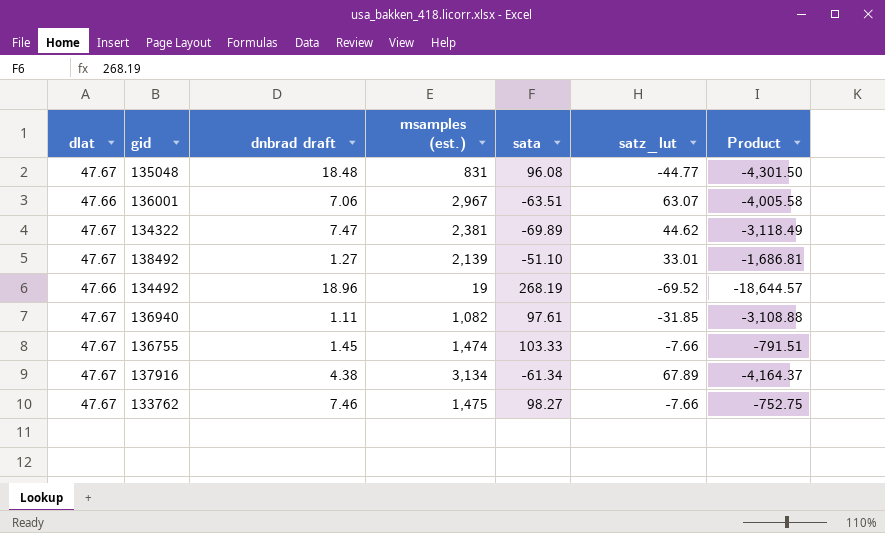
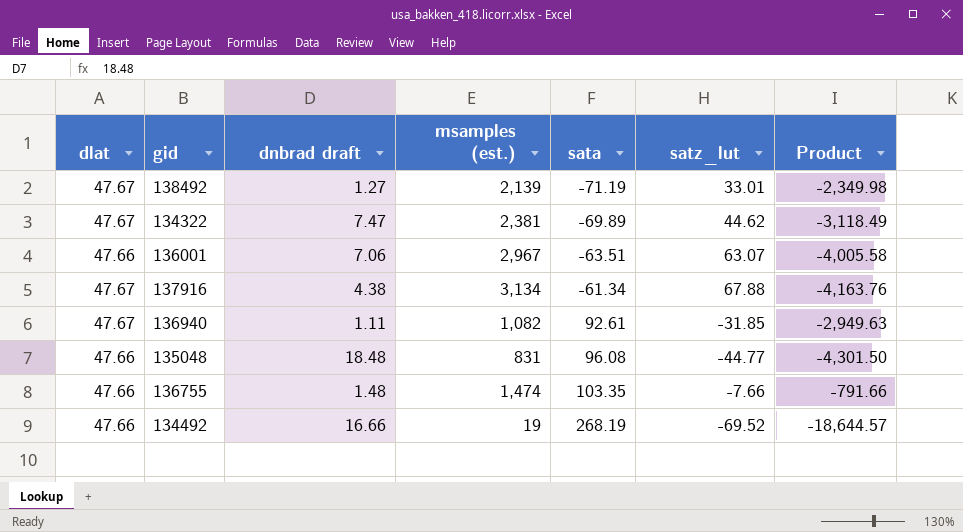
row order: none -> sata ascending
row 133762: 47.67 | 7.46 | 1,475 | 98.27 | -7.66 | -752.75 -> none
138492 | sata: -51.10 -> -71.19
138492 | Product: -1,686.81 -> -2,349.98
137916 | satz_lut: 67.89 -> 67.88
137916 | Product: -4,164.37 -> -4,163.76
136940 | sata: 97.61 -> 92.61
136940 | Product: -3,108.88 -> -2,949.63
135048 | dlat: 47.67 -> 47.66
136755 | dlat: 47.67 -> 47.66
136755 | dnbrad draft: 1.45 -> 1.48
136755 | sata: 103.33 -> 103.35
136755 | Product: -791.51 -> -791.66
134492 | dnbrad draft: 18.96 -> 16.66

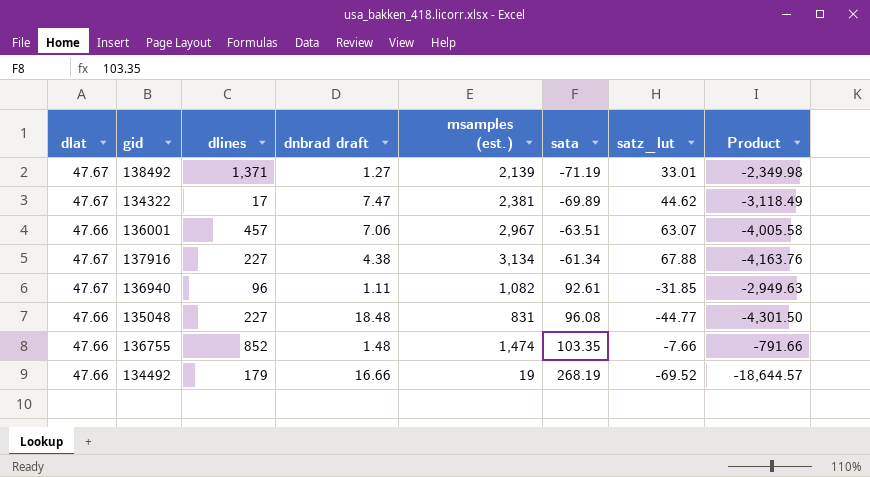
column dlines | position: none -> 3

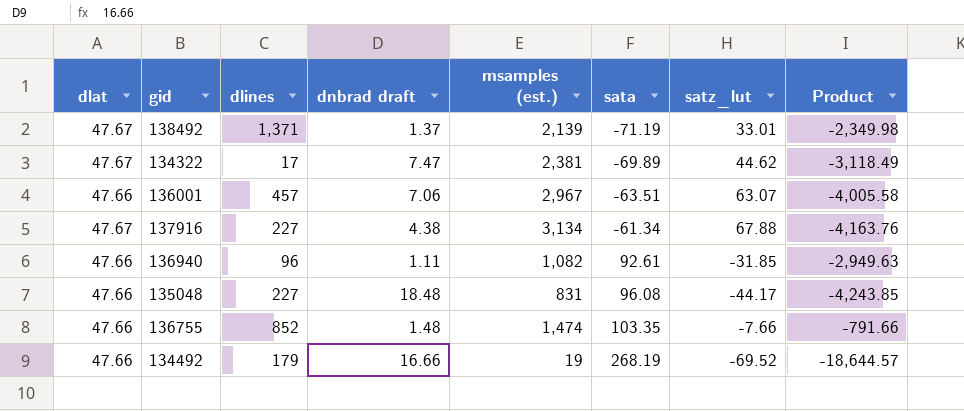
138492 | dnbrad draft: 1.27 -> 1.37
136940 | dlat: 47.67 -> 47.66
135048 | satz_lut: -44.77 -> -44.17
135048 | Product: -4,301.50 -> -4,243.85

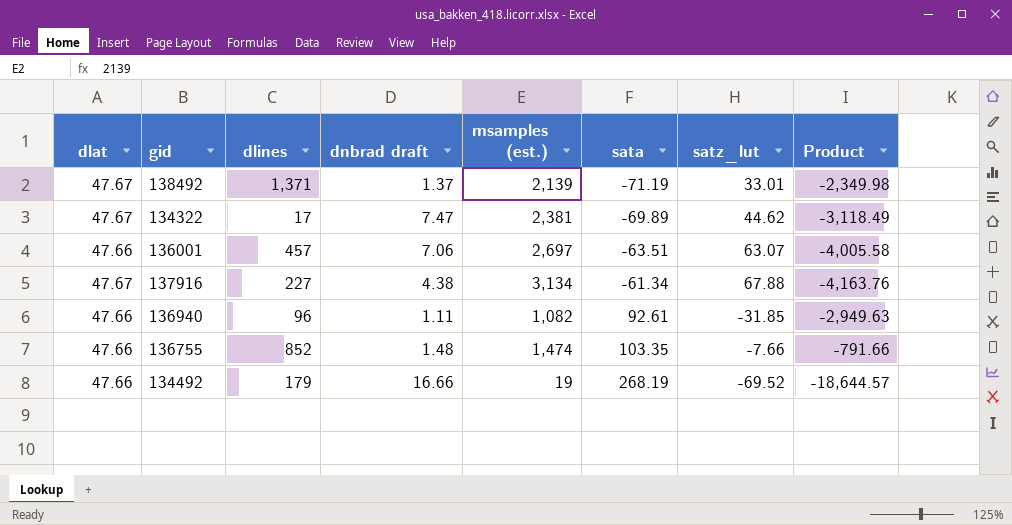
row 135048: 47.66 | 227 | 18.48 | 831 | 96.08 | -44.17 | -4,243.85 -> none
136001 | msamples (est.): 2,967 -> 2,697

